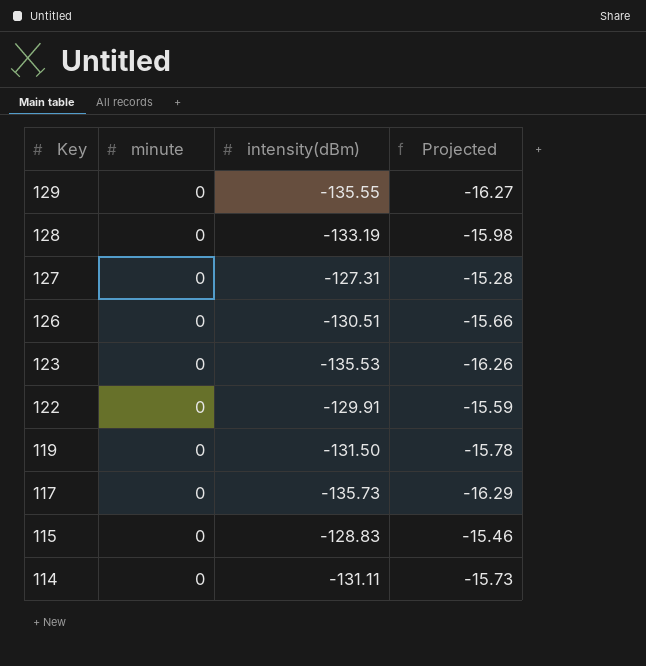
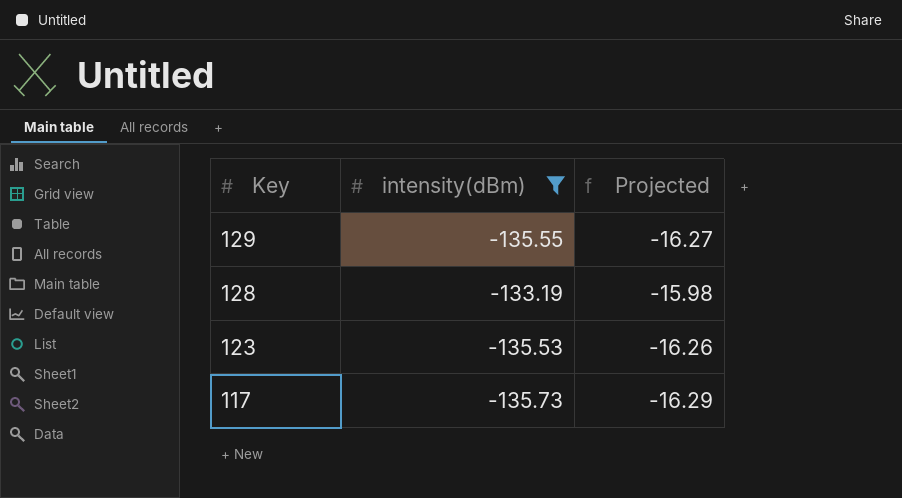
filter: none -> intensity(dBm) <= -133.19
column minute | position: 2 -> none

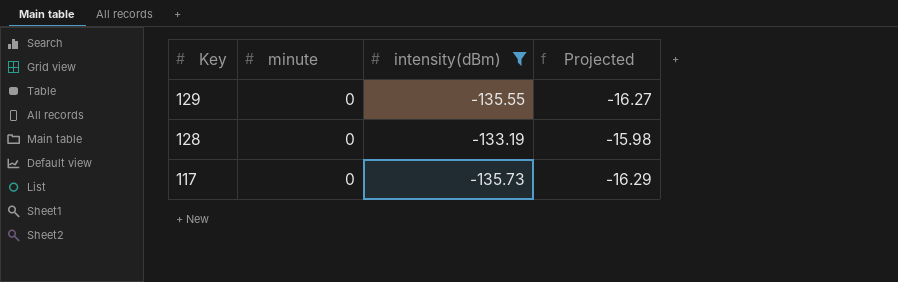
column minute | position: none -> 2
row 123: -135.53 | -16.26 -> none

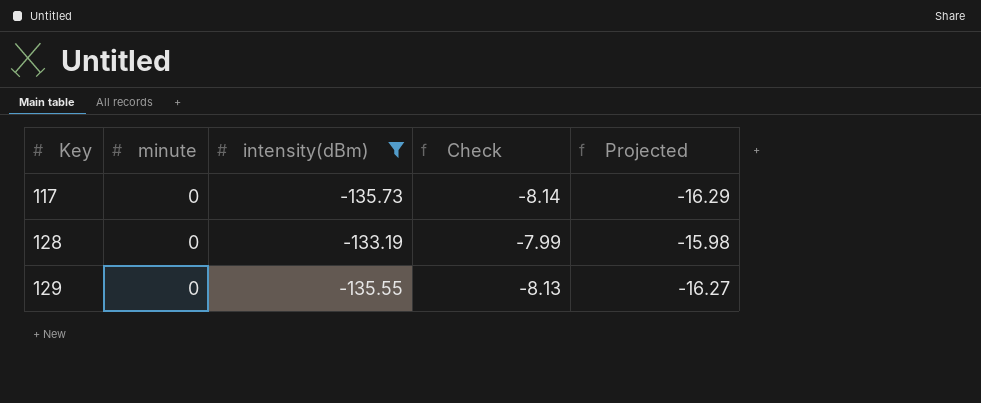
row order: Key descending -> Key ascending
column Check | formula: none -> [intensity(dBm)] * 0.06

